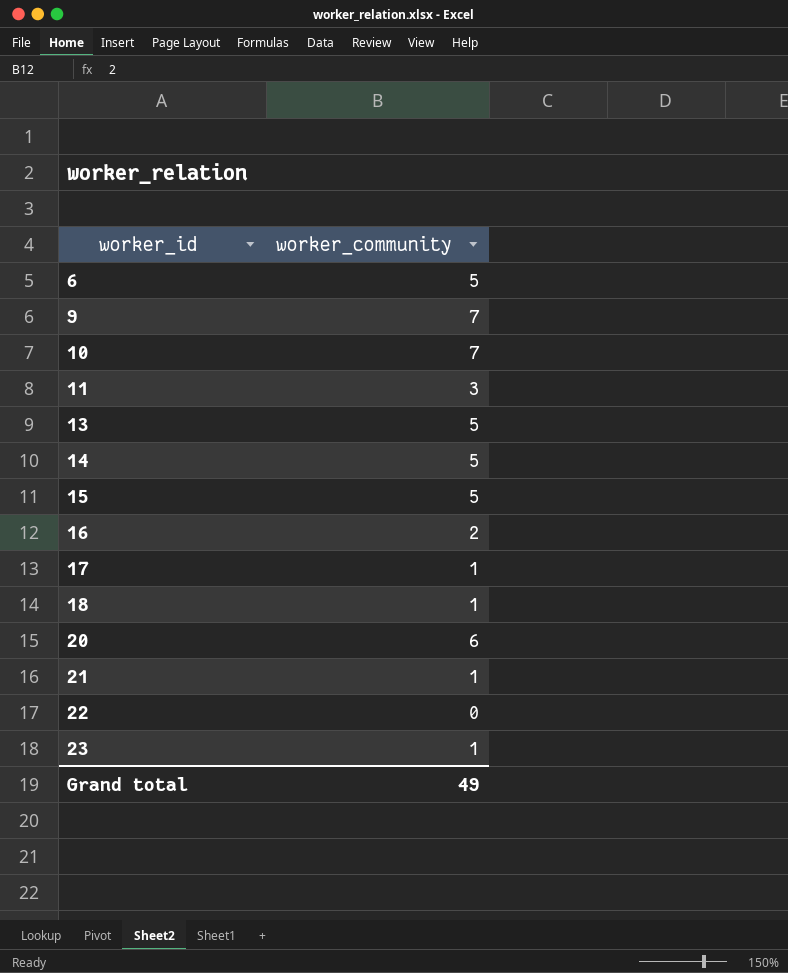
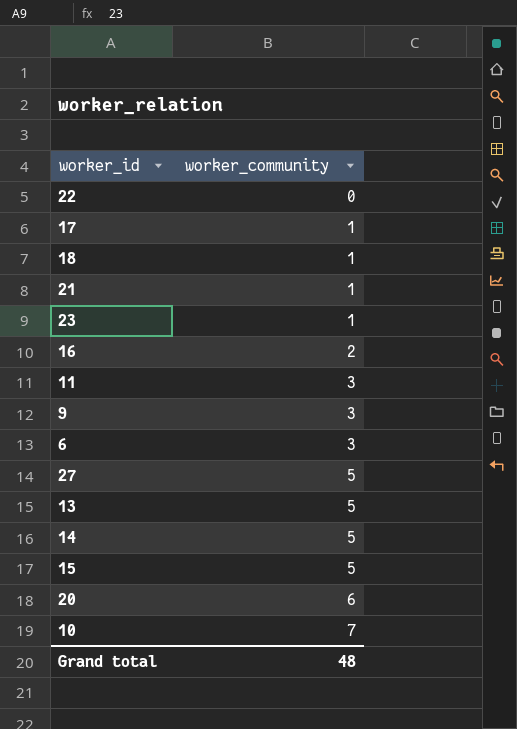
row order: worker_id ascending -> worker_community ascending
9 | worker_community: 7 -> 3
6 | worker_community: 5 -> 3
row 27: none -> 5
Grand total | worker_community: 49 -> 48

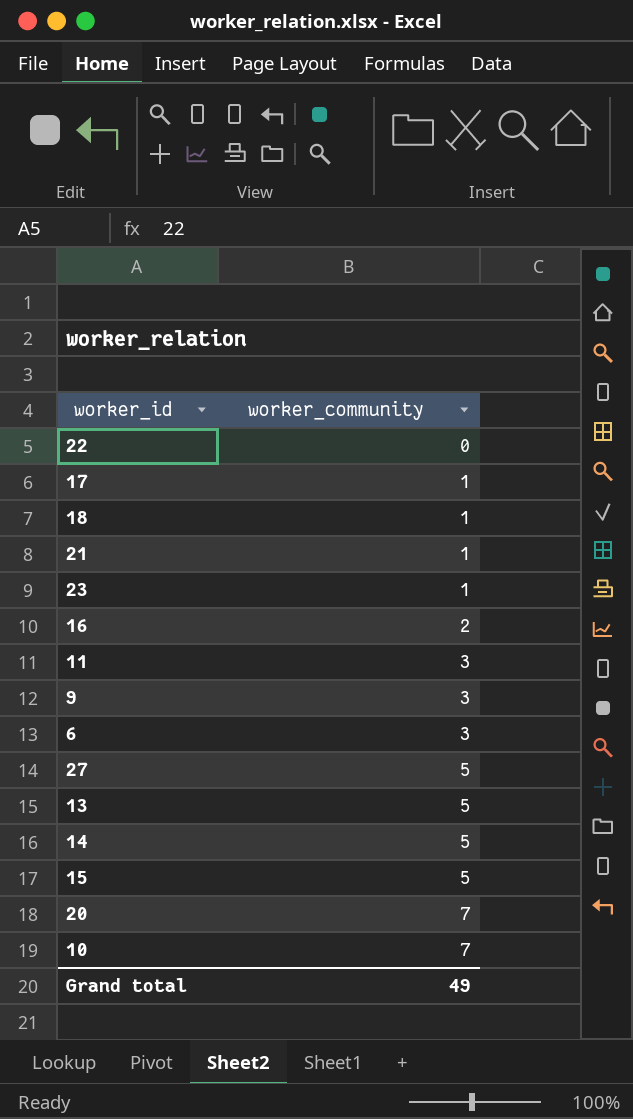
20 | worker_community: 6 -> 7
Grand total | worker_community: 48 -> 49

